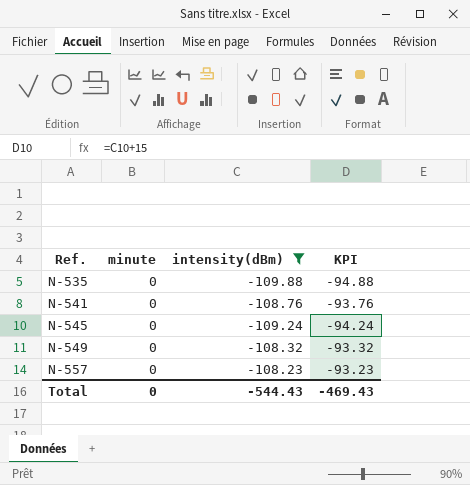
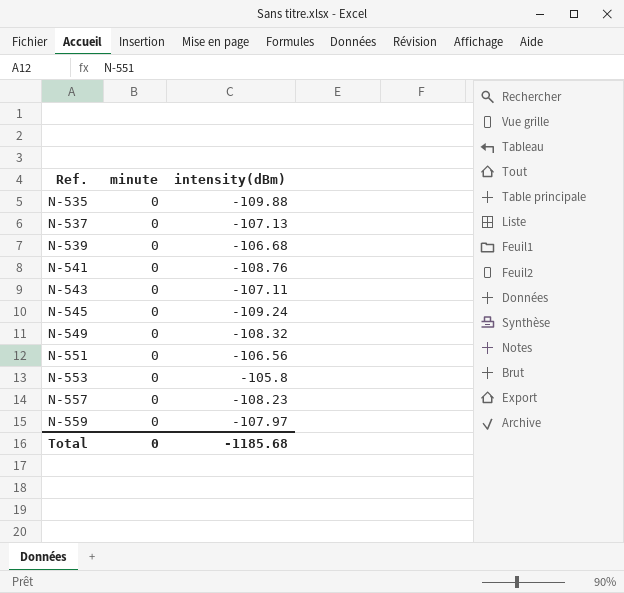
filter: intensity(dBm) <= -108.23 -> none
column KPI | formula: [intensity(dBm)] + 15 -> none
Total | intensity(dBm): -544.43 -> -1185.68

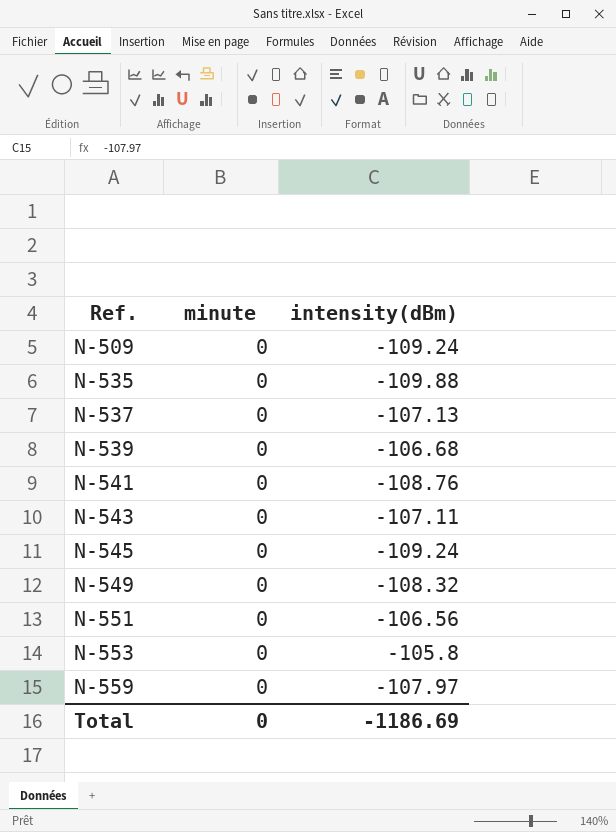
row N-557: 0 | -108.23 -> none
row N-509: none -> 0 | -109.24
Total | intensity(dBm): -1185.68 -> -1186.69

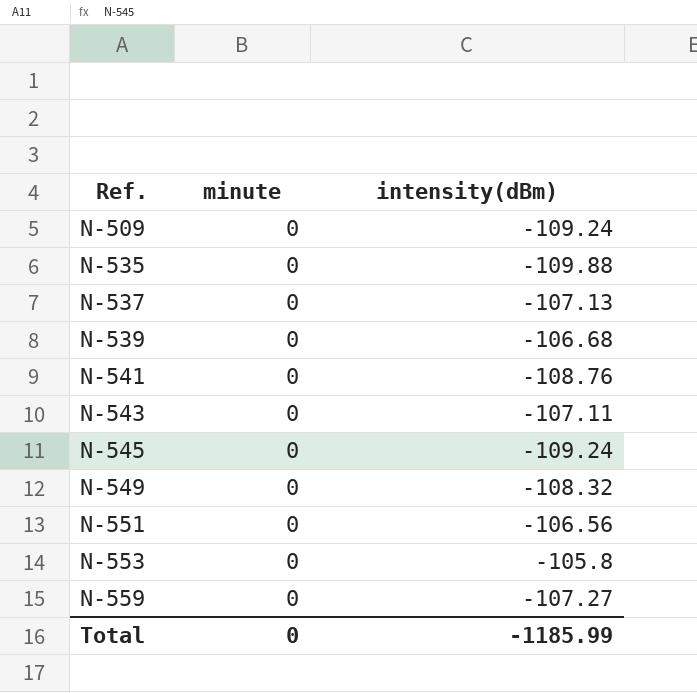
N-559 | intensity(dBm): -107.97 -> -107.27
Total | intensity(dBm): -1186.69 -> -1185.99

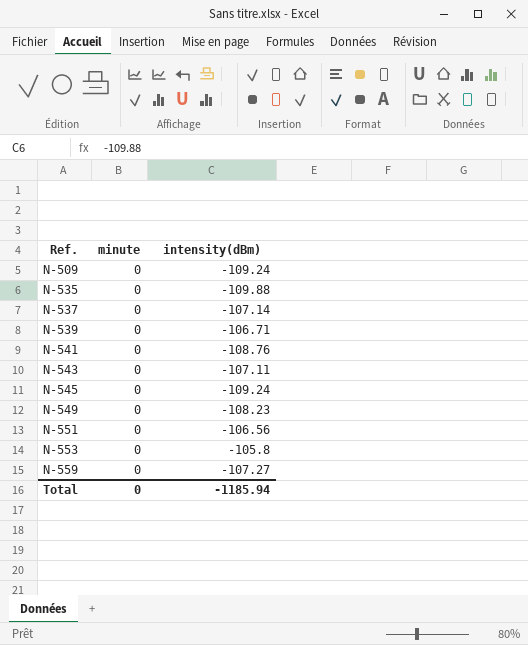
N-537 | intensity(dBm): -107.13 -> -107.14
N-539 | intensity(dBm): -106.68 -> -106.71
N-549 | intensity(dBm): -108.32 -> -108.23
Total | intensity(dBm): -1185.99 -> -1185.94

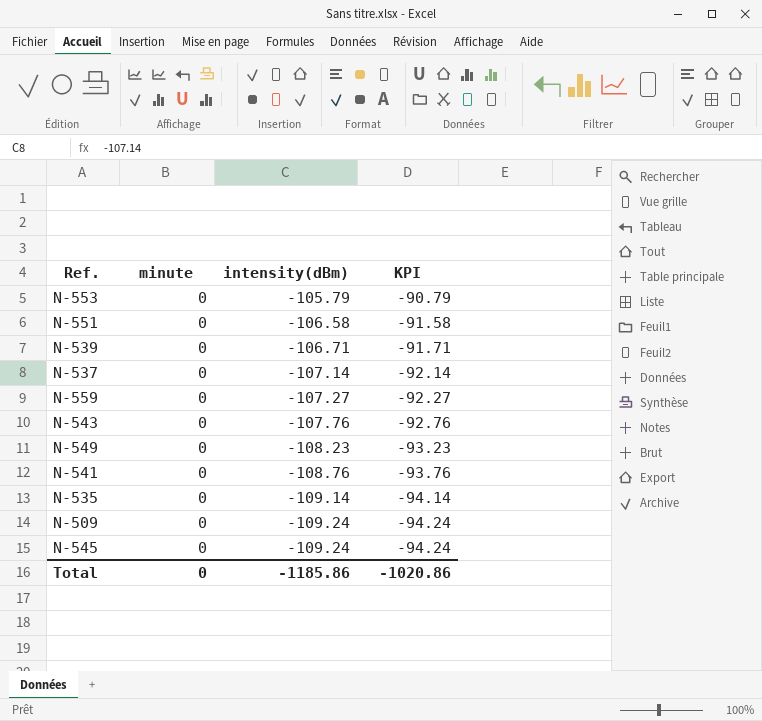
row order: Ref. ascending -> intensity(dBm) descending
column KPI | formula: none -> [intensity(dBm)] + 15
N-553 | intensity(dBm): -105.8 -> -105.79
N-551 | intensity(dBm): -106.56 -> -106.58
N-543 | intensity(dBm): -107.11 -> -107.76
N-535 | intensity(dBm): -109.88 -> -109.14
Total | intensity(dBm): -1185.94 -> -1185.86

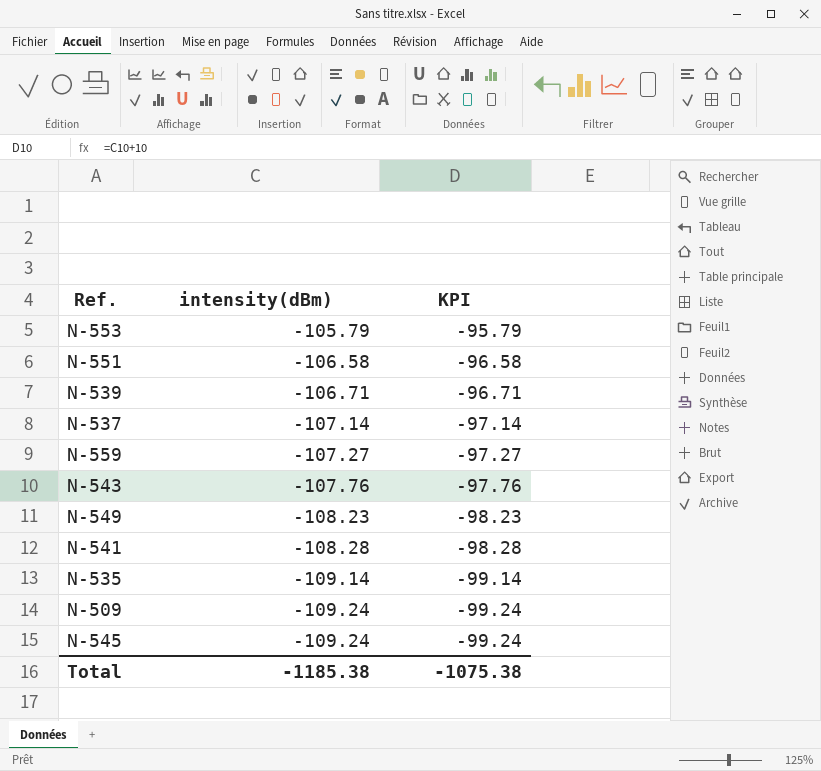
column minute | position: 2 -> none
column KPI | formula: [intensity(dBm)] + 15 -> [intensity(dBm)] + 10
N-541 | intensity(dBm): -108.76 -> -108.28
Total | intensity(dBm): -1185.86 -> -1185.38
Total | KPI: -1020.86 -> -1075.38

